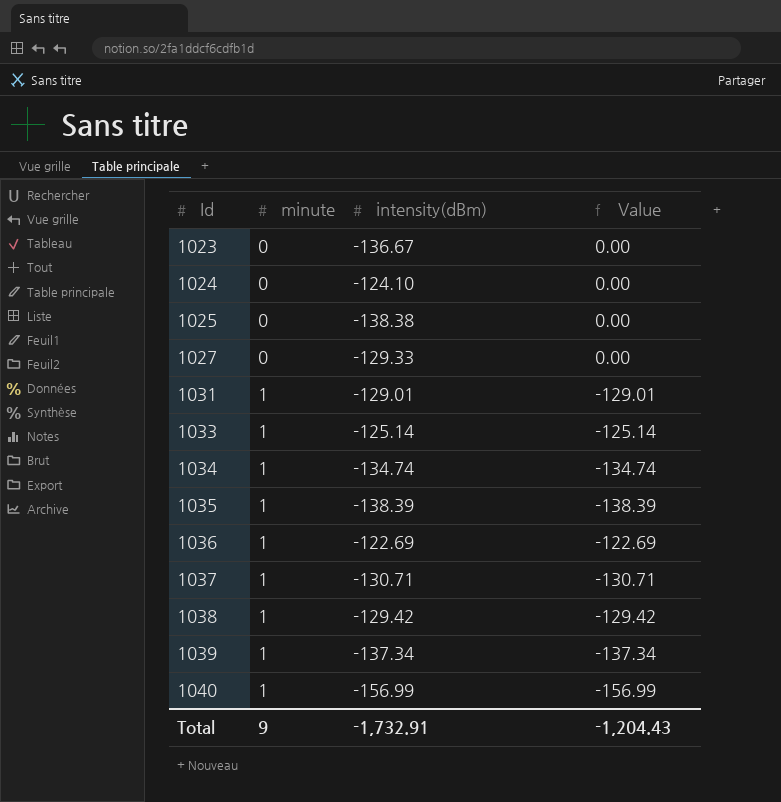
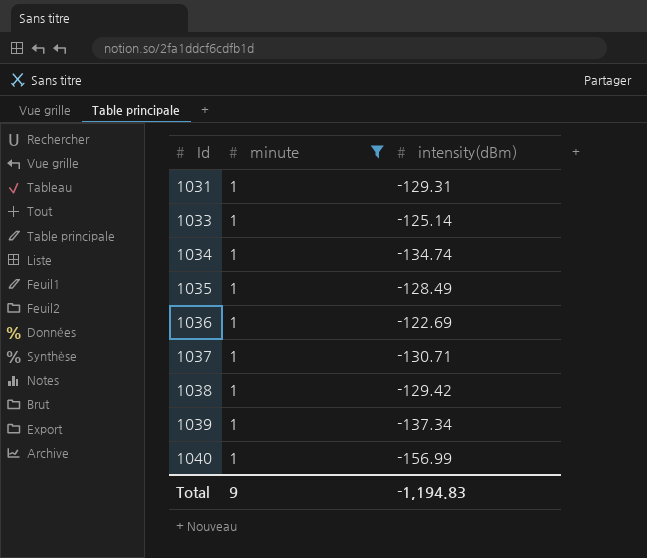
filter: none -> minute = 1
column Value | formula: [minute] * [intensity(dBm)] -> none
1031 | intensity(dBm): -129.01 -> -129.31
1035 | intensity(dBm): -138.39 -> -128.49
Total | intensity(dBm): -1,732.91 -> -1,194.83

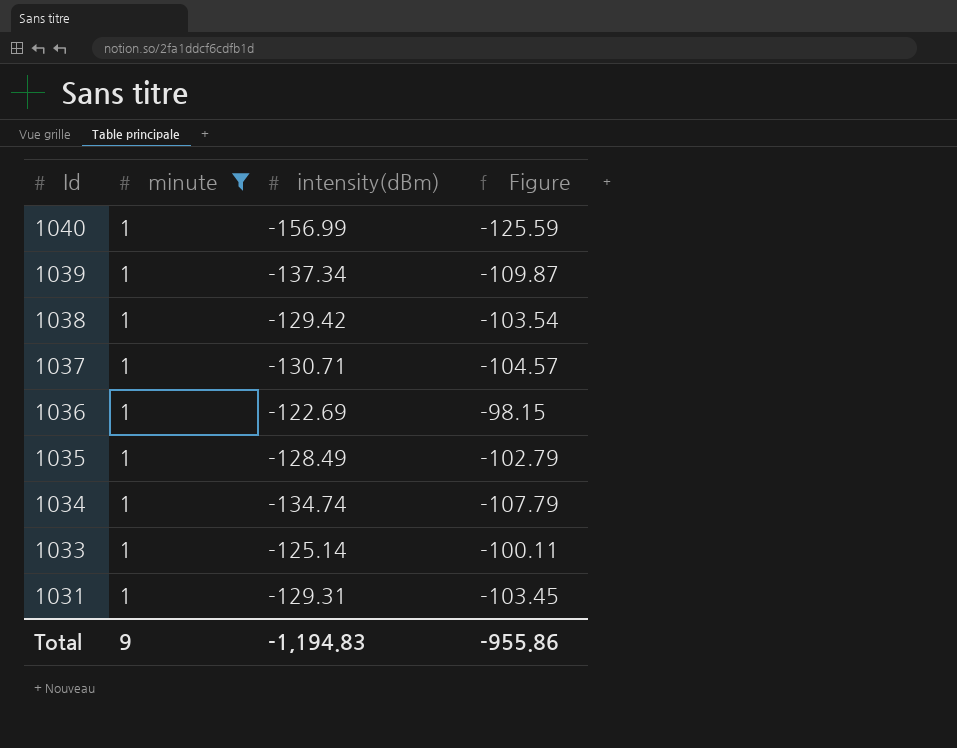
row order: Id ascending -> Id descending
column Figure | formula: none -> [intensity(dBm)] * 0.8

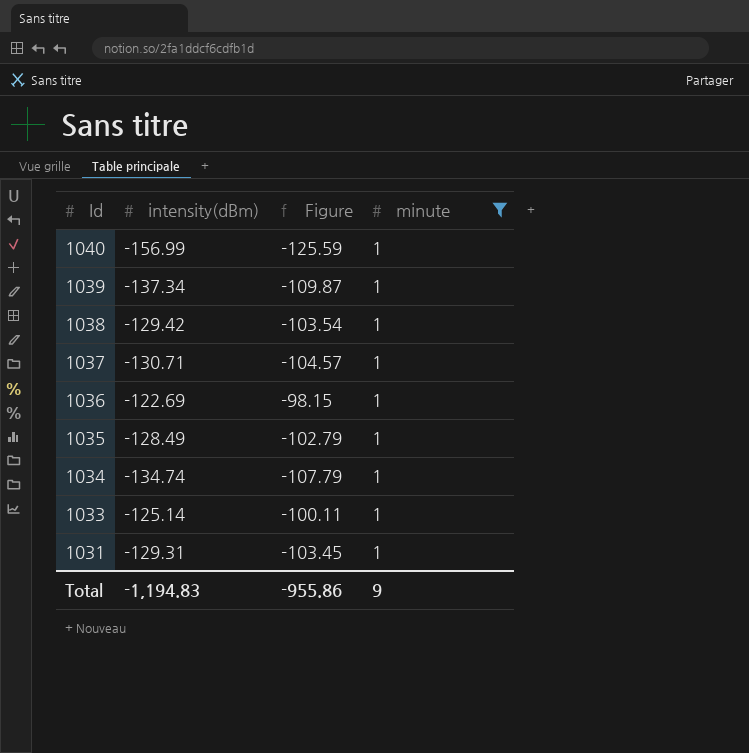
column minute | position: 2 -> 4

